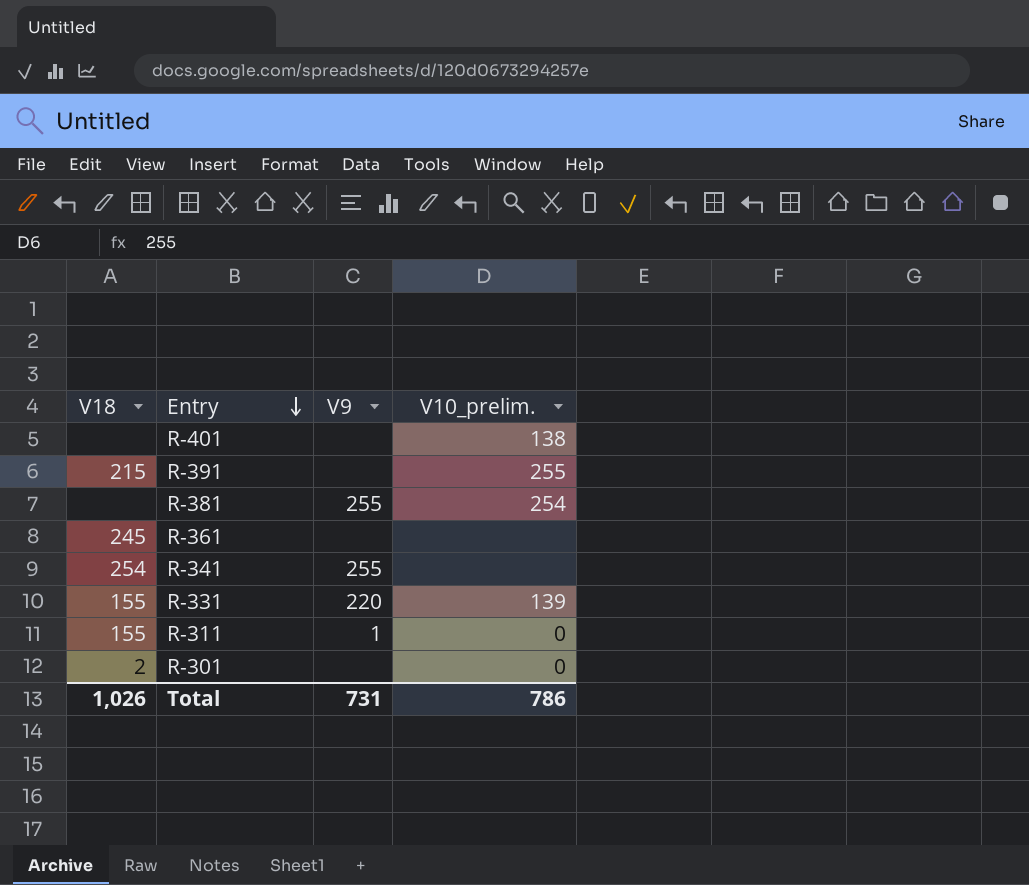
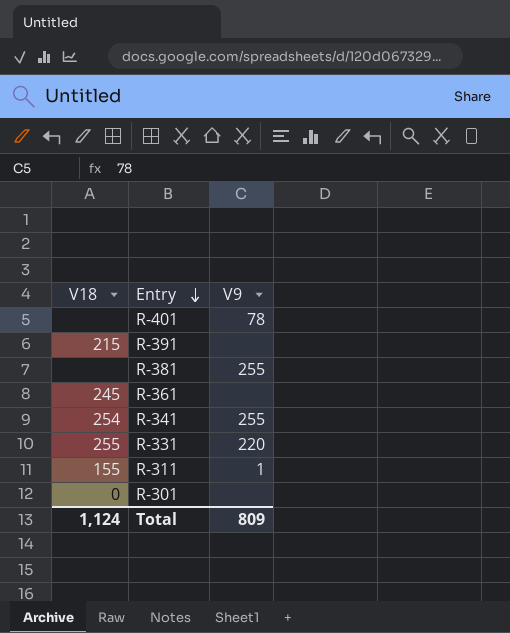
column V10_prelim. | position: 4 -> none
R-401 | V9: none -> 78
R-331 | V18: 155 -> 255
R-301 | V18: 2 -> 0
Total | V18: 1,026 -> 1,124
Total | V9: 731 -> 809

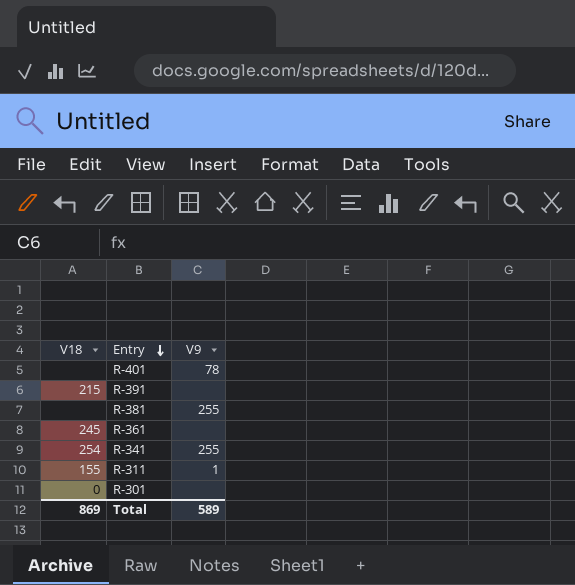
row R-331: 255 | 220 -> none
Total | V18: 1,124 -> 869
Total | V9: 809 -> 589

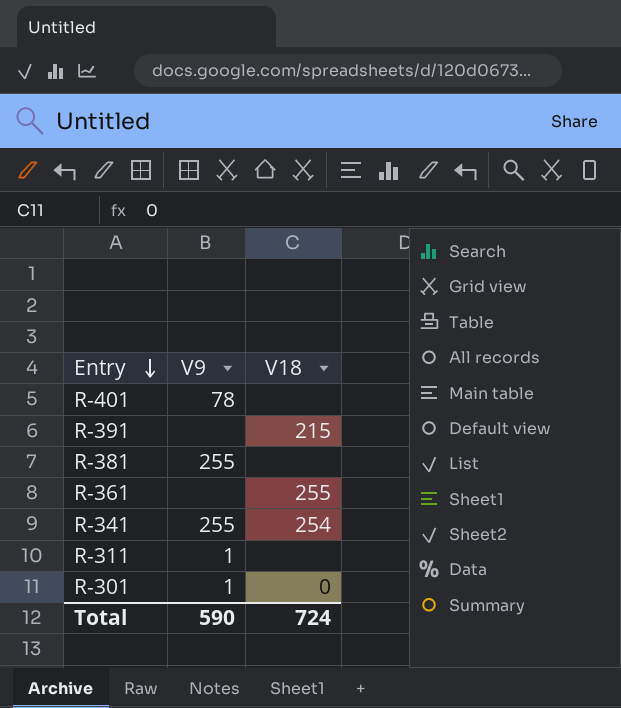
column V18 | position: 1 -> 3
R-361 | V18: 245 -> 255
R-311 | V18: 155 -> none
R-301 | V9: none -> 1
Total | V9: 589 -> 590
Total | V18: 869 -> 724

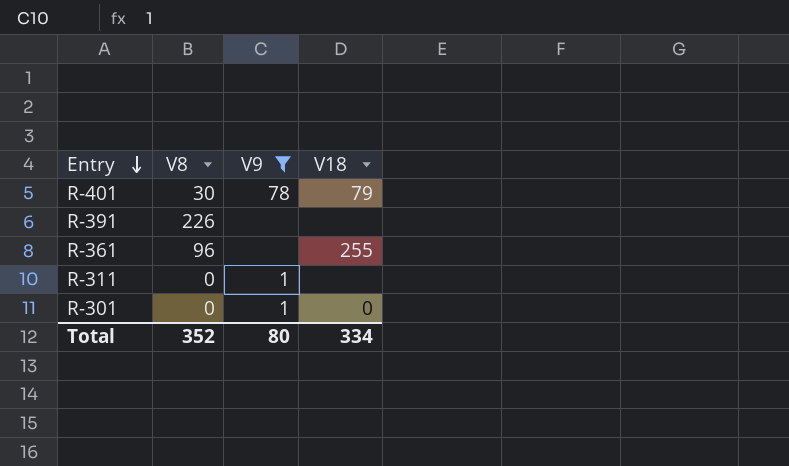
filter: none -> V9 != 255
column V8 | position: none -> 2
R-401 | V18: none -> 79
R-391 | V18: 215 -> none
Total | V9: 590 -> 80
Total | V18: 724 -> 334

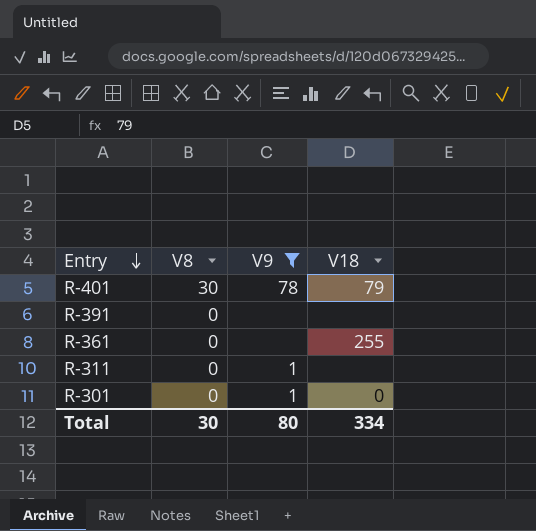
R-391 | V8: 226 -> 0
R-361 | V8: 96 -> 0
Total | V8: 352 -> 30

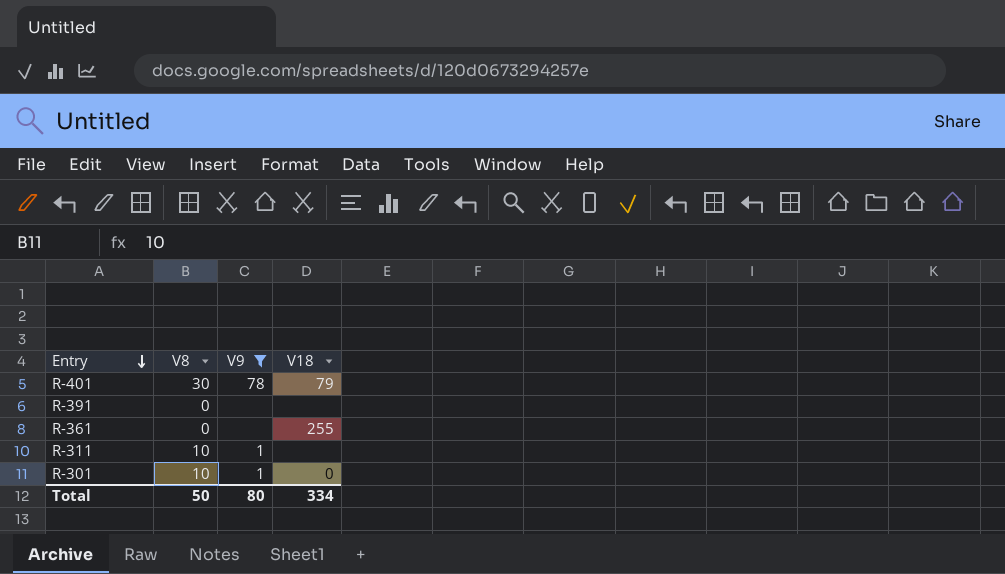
R-311 | V8: 0 -> 10
R-301 | V8: 0 -> 10
Total | V8: 30 -> 50

